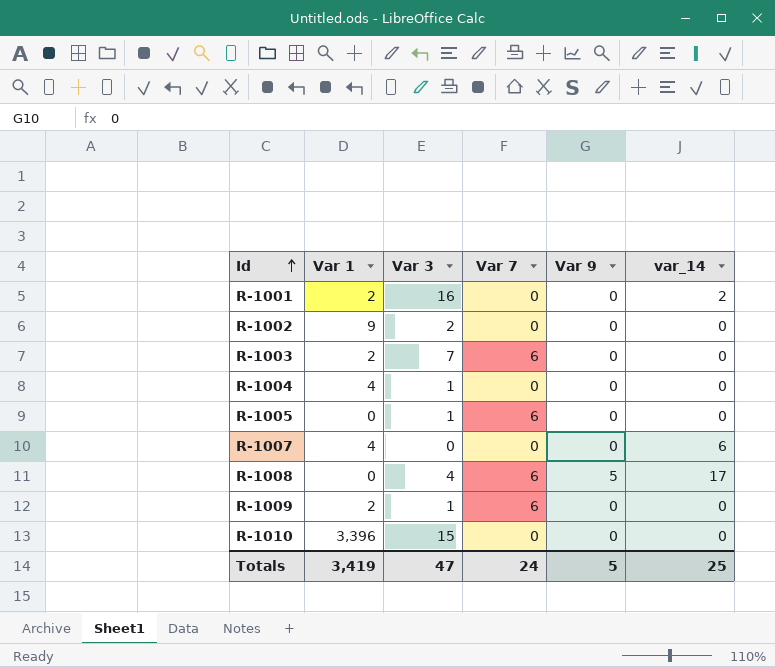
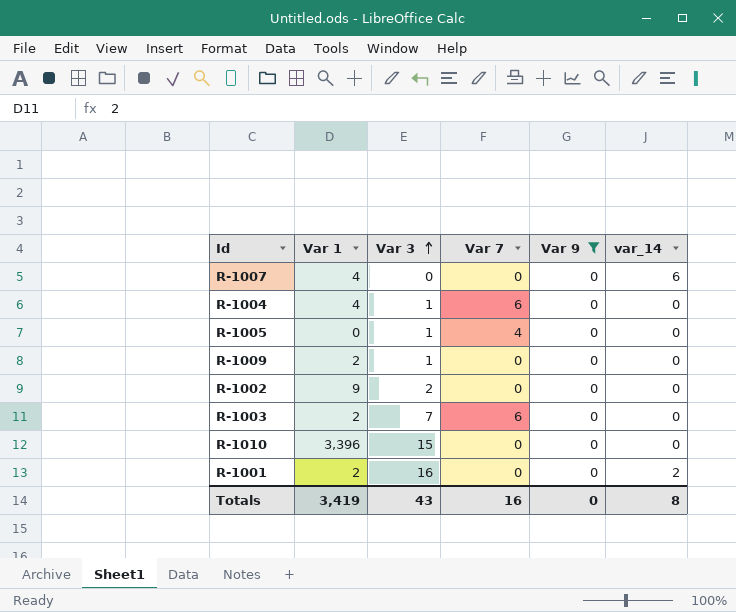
filter: none -> Var 9 = 0
row order: Id ascending -> Var 3 ascending
R-1004 | Var 7: 0 -> 6
R-1005 | Var 7: 6 -> 4
R-1009 | Var 7: 6 -> 0
Totals | Var 3: 47 -> 43
Totals | Var 7: 24 -> 16
Totals | Var 9: 5 -> 0
Totals | var_14: 25 -> 8

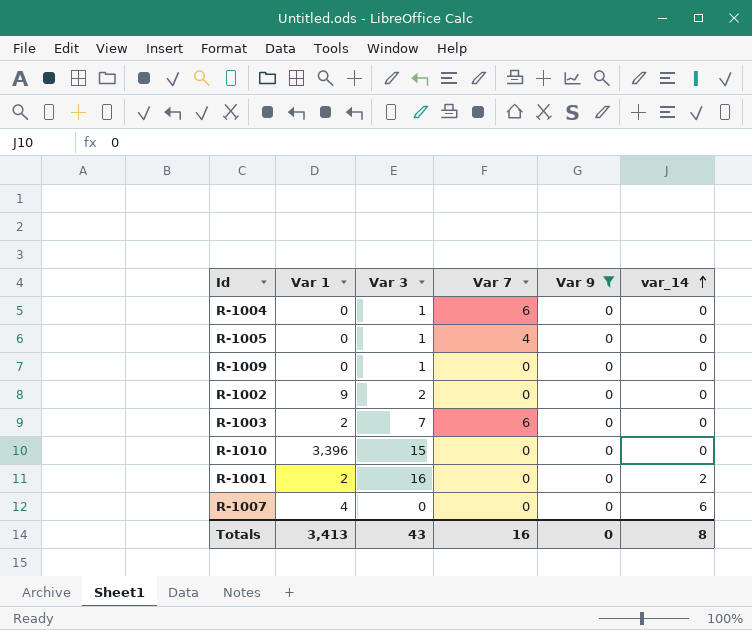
row order: Var 3 ascending -> var_14 ascending
R-1004 | Var 1: 4 -> 0
R-1009 | Var 1: 2 -> 0
Totals | Var 1: 3,419 -> 3,413

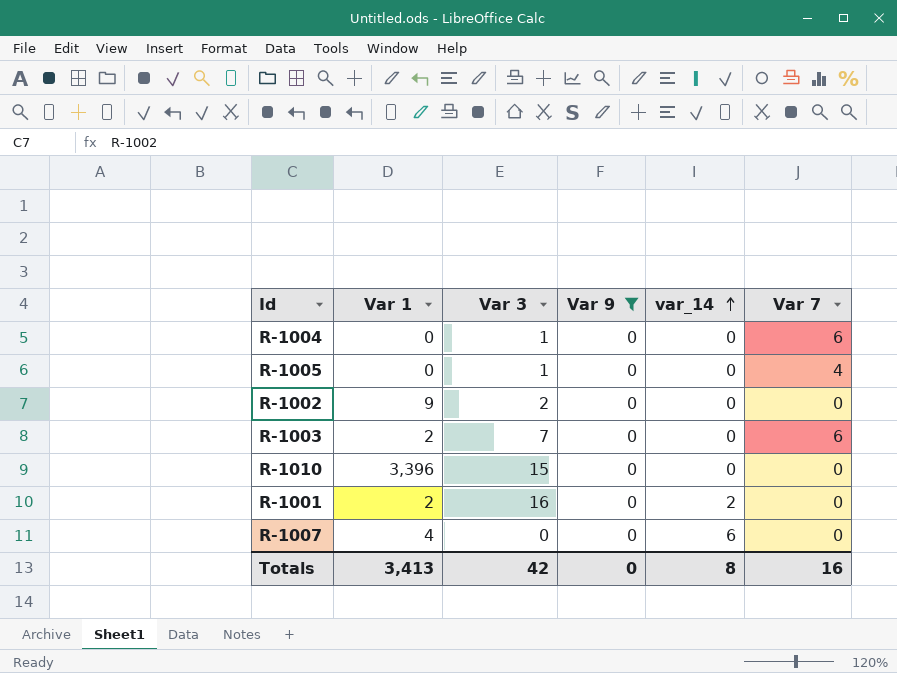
column Var 7 | position: 4 -> 6
row R-1009: 0 | 1 | 0 | 0 | 0 -> none
Totals | Var 3: 43 -> 42

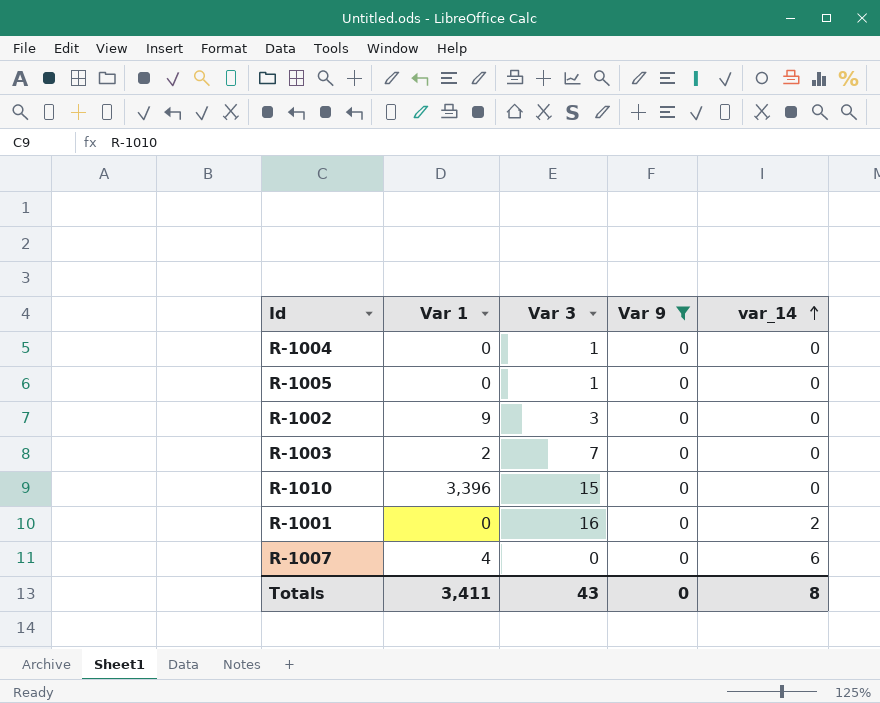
column Var 7 | position: 6 -> none
R-1002 | Var 3: 2 -> 3
R-1001 | Var 1: 2 -> 0
Totals | Var 1: 3,413 -> 3,411
Totals | Var 3: 42 -> 43

